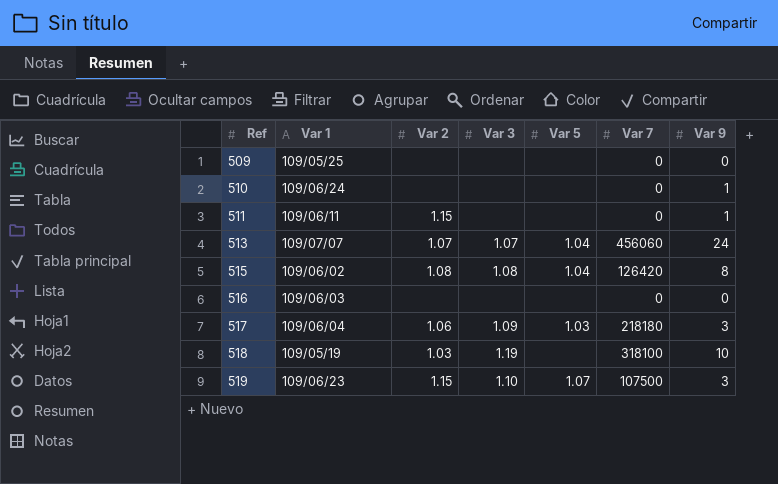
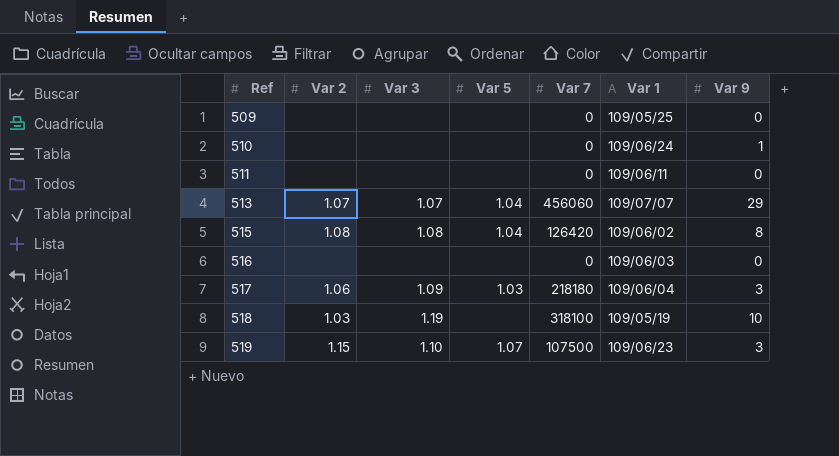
column Var 1 | position: 2 -> 6
511 | Var 2: 1.15 -> none
511 | Var 9: 1 -> 0
513 | Var 9: 24 -> 29

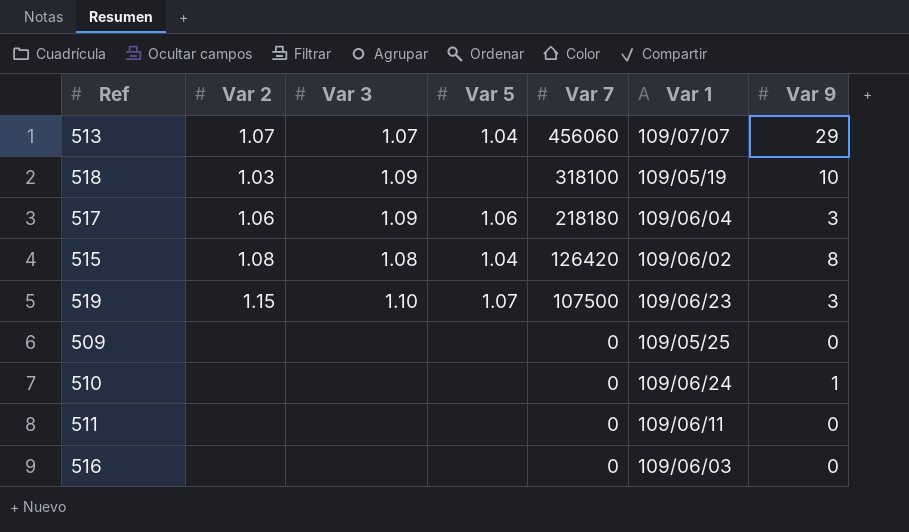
row order: Ref ascending -> Var 7 descending
518 | Var 3: 1.19 -> 1.09
517 | Var 5: 1.03 -> 1.06

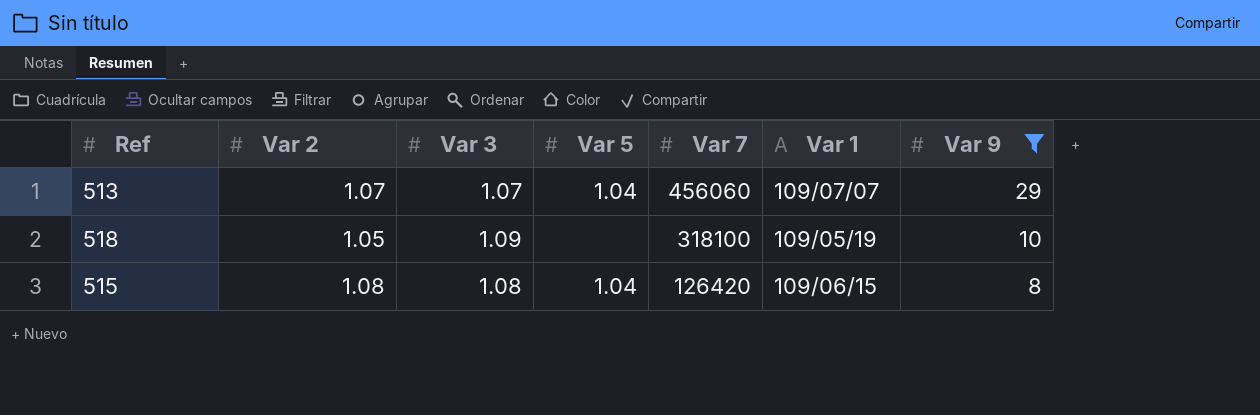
filter: none -> Var 9 >= 8
518 | Var 2: 1.03 -> 1.05
515 | Var 1: 109/06/02 -> 109/06/15

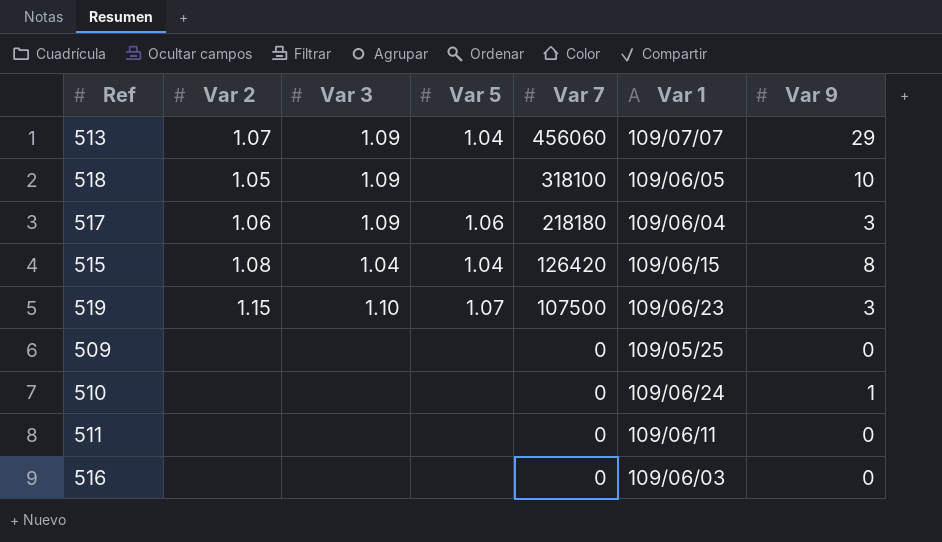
filter: Var 9 >= 8 -> none
513 | Var 3: 1.07 -> 1.09
518 | Var 1: 109/05/19 -> 109/06/05
515 | Var 3: 1.08 -> 1.04

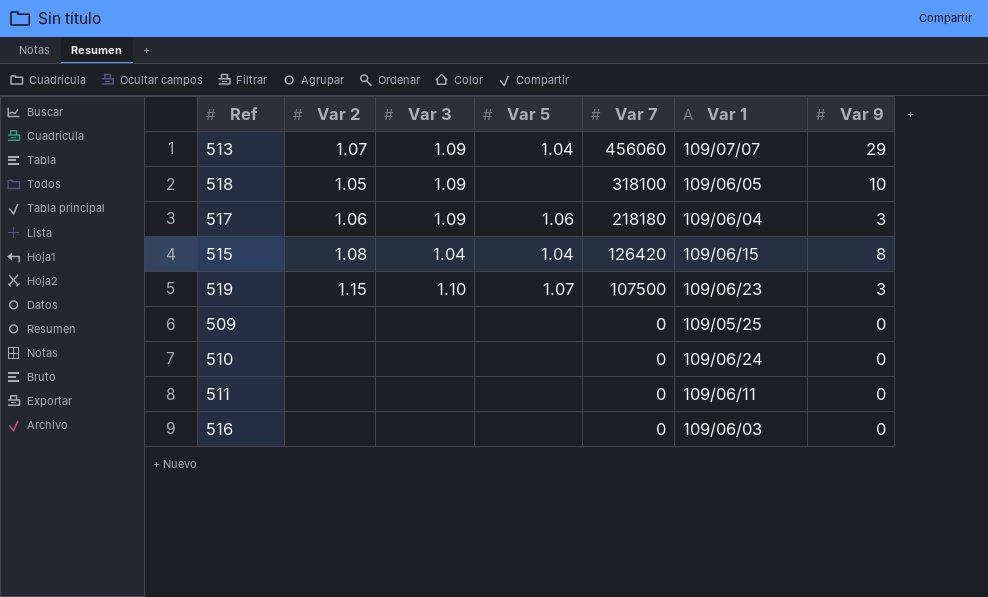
510 | Var 9: 1 -> 0

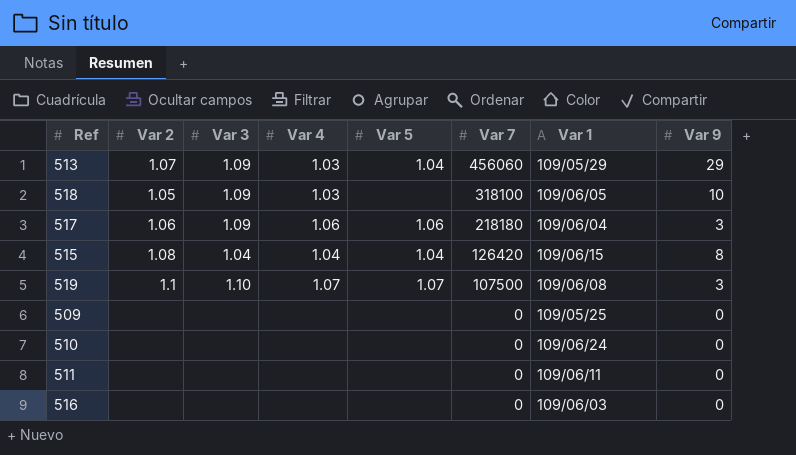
column Var 4 | position: none -> 4
513 | Var 1: 109/07/07 -> 109/05/29
519 | Var 2: 1.15 -> 1.1
519 | Var 1: 109/06/23 -> 109/06/08

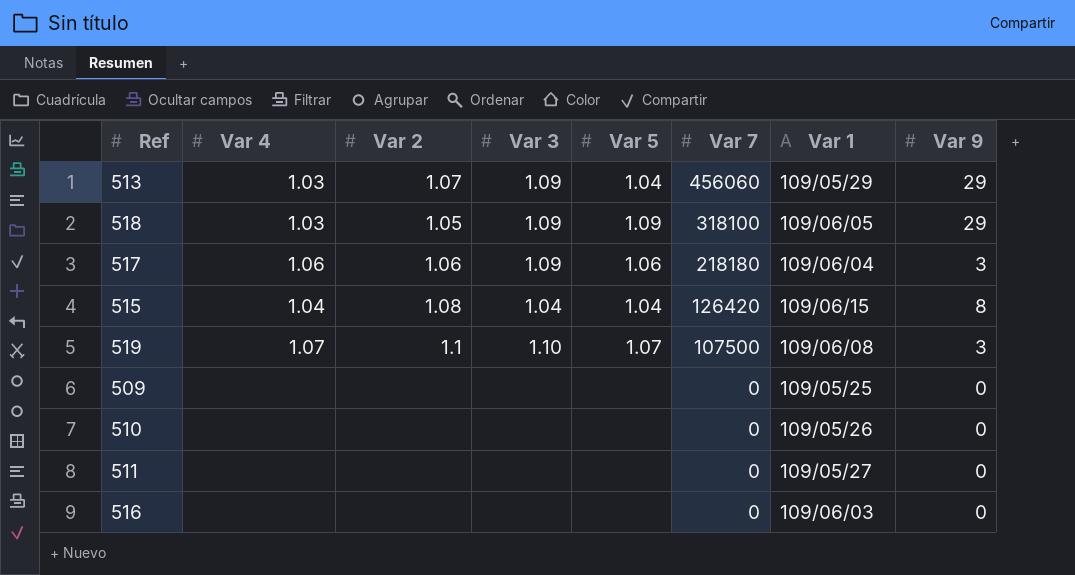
column Var 4 | position: 4 -> 2
518 | Var 5: none -> 1.09
518 | Var 9: 10 -> 29
510 | Var 1: 109/06/24 -> 109/05/26
511 | Var 1: 109/06/11 -> 109/05/27

